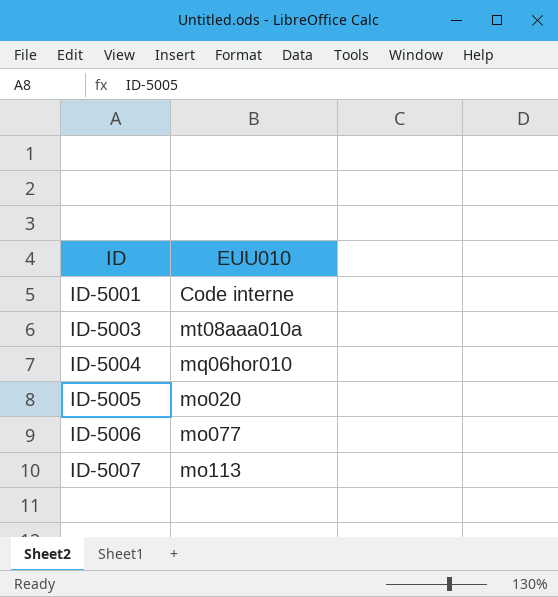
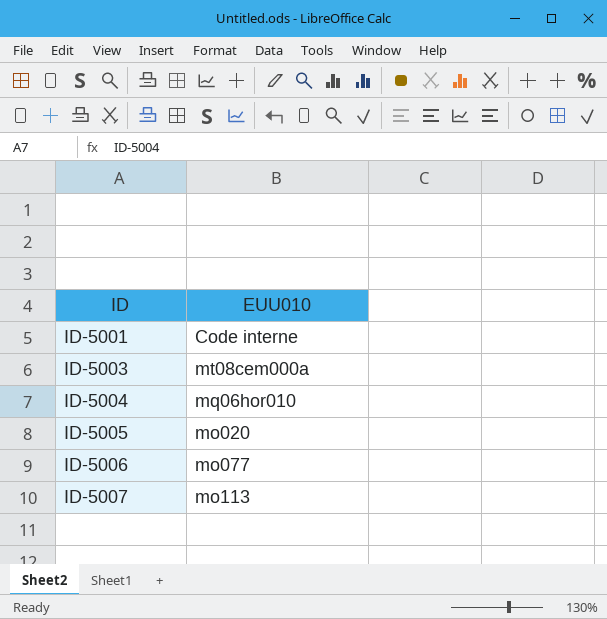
ID-5003 | EUU010: mt08aaa010a -> mt08cem000a

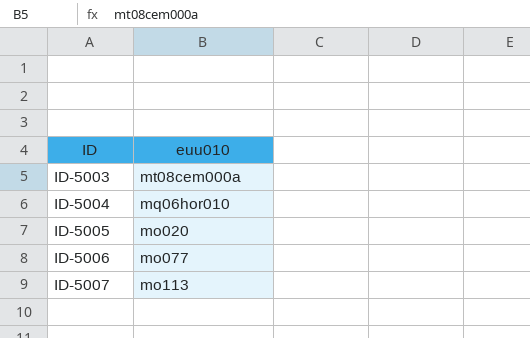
column name: EUU010 -> euu010
row ID-5001: Code interne -> none

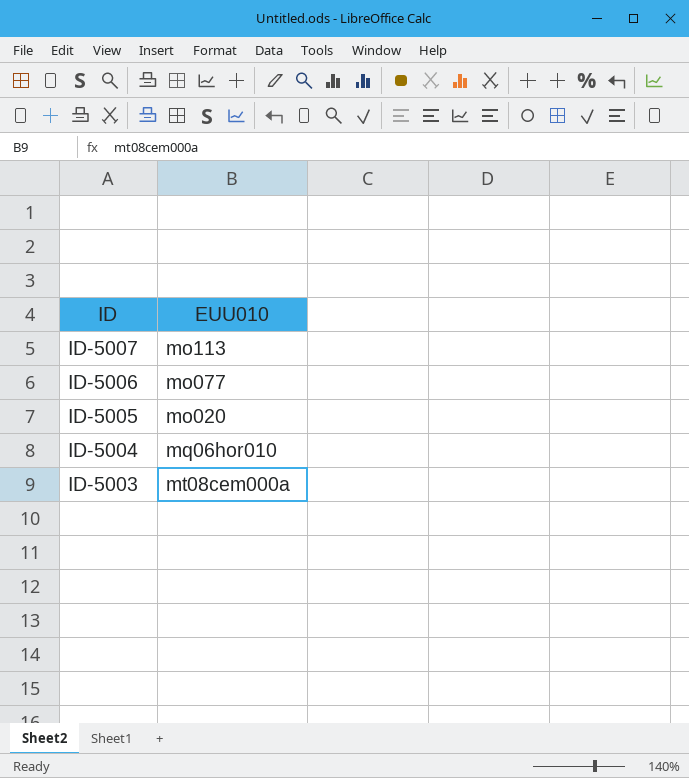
row order: ID ascending -> ID descending
column name: euu010 -> EUU010

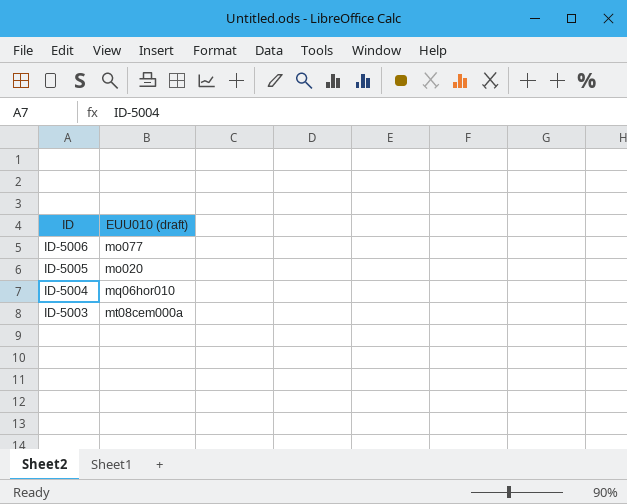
column name: EUU010 -> EUU010 (draft)
row ID-5007: mo113 -> none

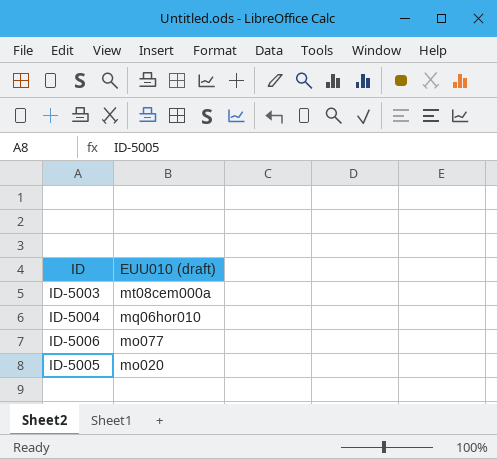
row order: ID descending -> EUU010 (draft) descending

